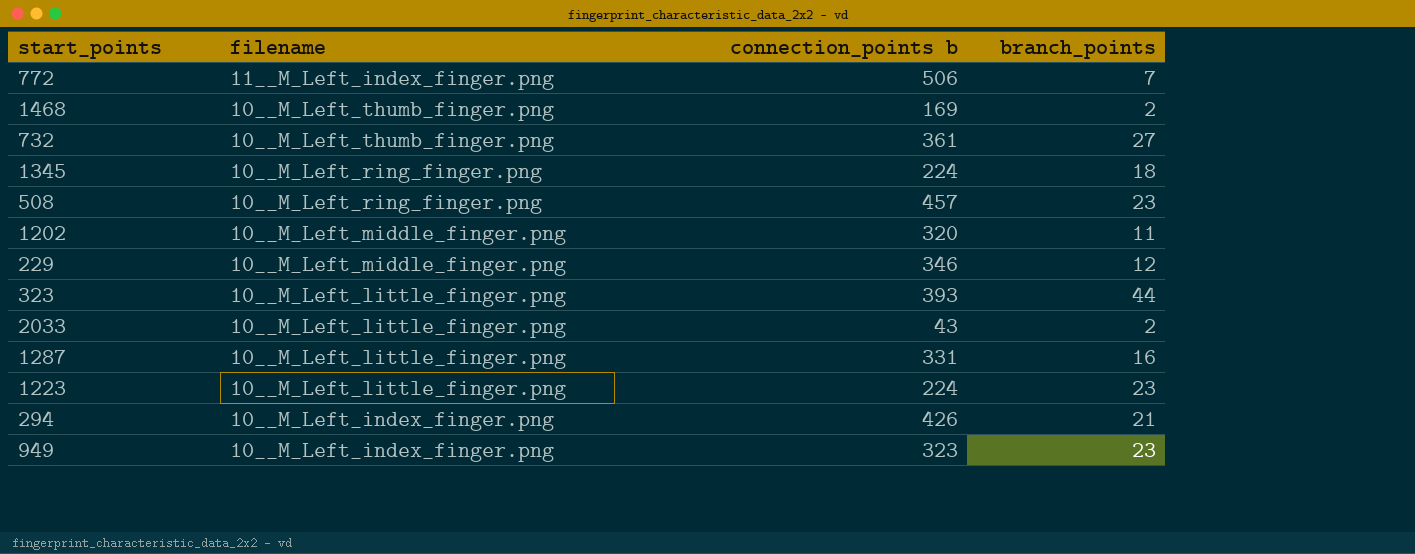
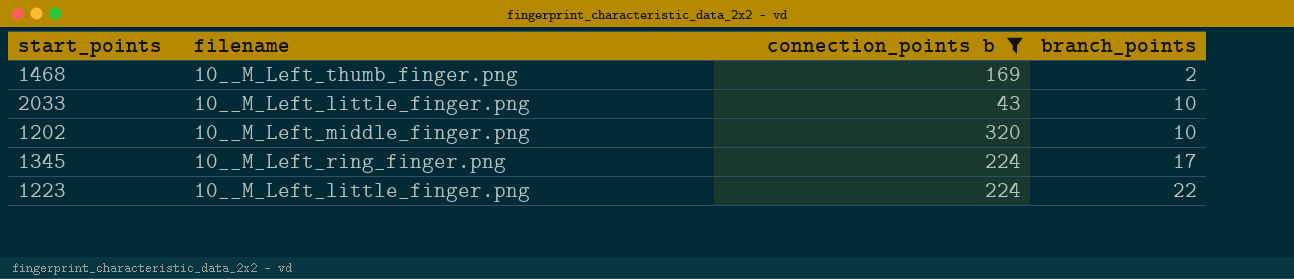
filter: none -> connection_points b <= 320
row order: filename descending -> branch_points ascending
2033 | branch_points: 2 -> 10
1202 | branch_points: 11 -> 10
1345 | branch_points: 18 -> 17
1223 | branch_points: 23 -> 22

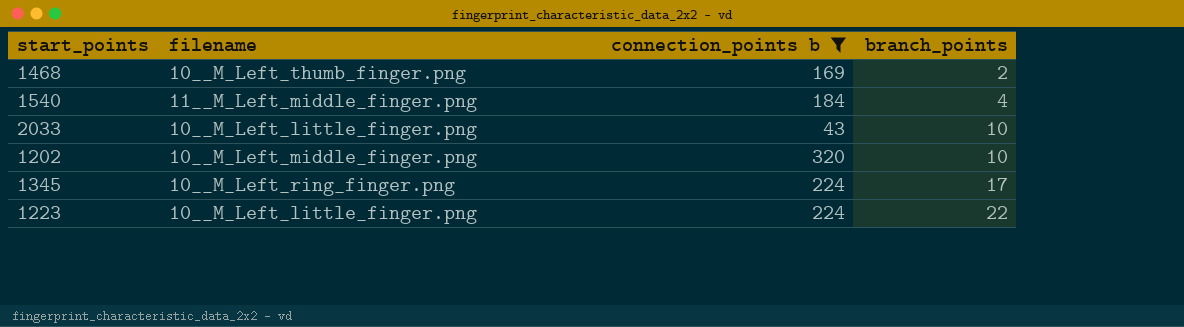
row 1540: none -> 11__M_Left_middle_finger.png | 184 | 4

